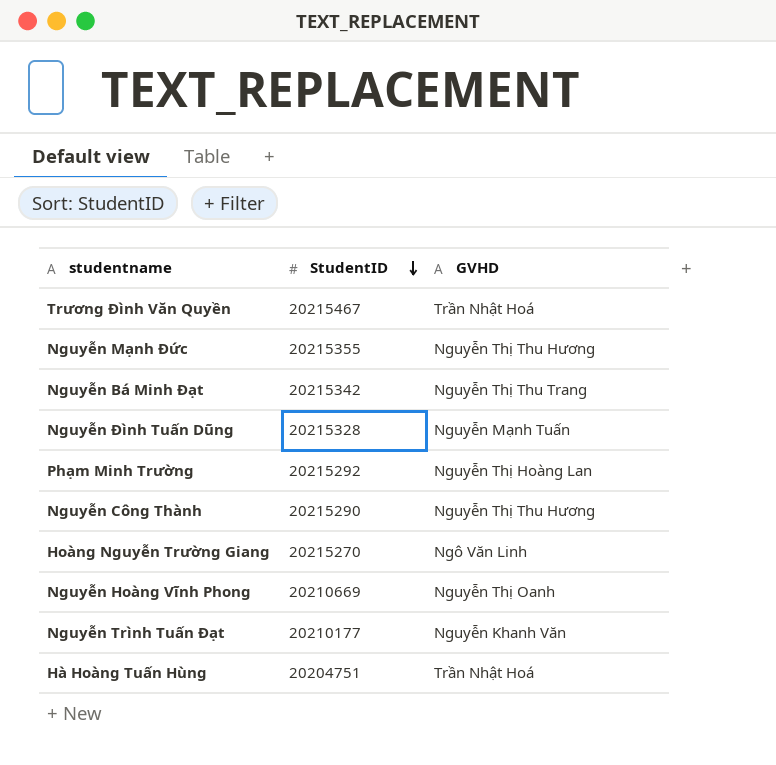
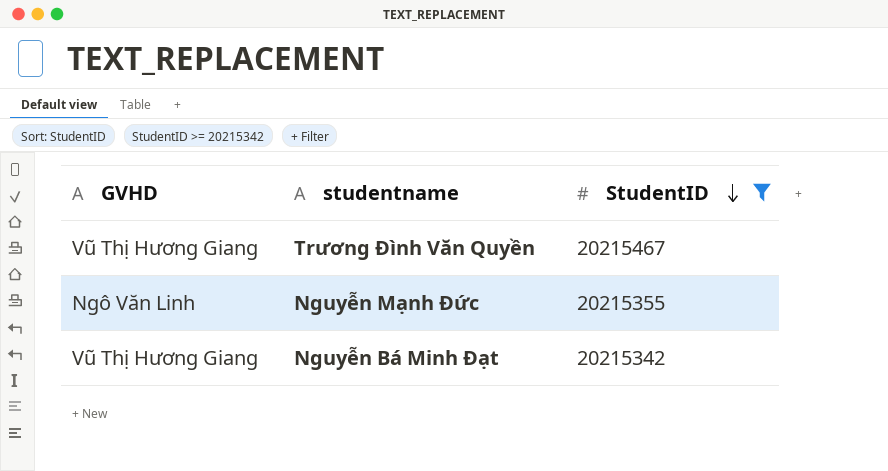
filter: none -> StudentID >= 20215342
column GVHD | position: 3 -> 1
Trương Đình Văn Quyền | GVHD: Trần Nhật Hoá -> Vũ Thị Hương Giang
Nguyễn Mạnh Đức | GVHD: Nguyễn Thị Thu Hương -> Ngô Văn Linh
Nguyễn Bá Minh Đạt | GVHD: Nguyễn Thị Thu Trang -> Vũ Thị Hương Giang

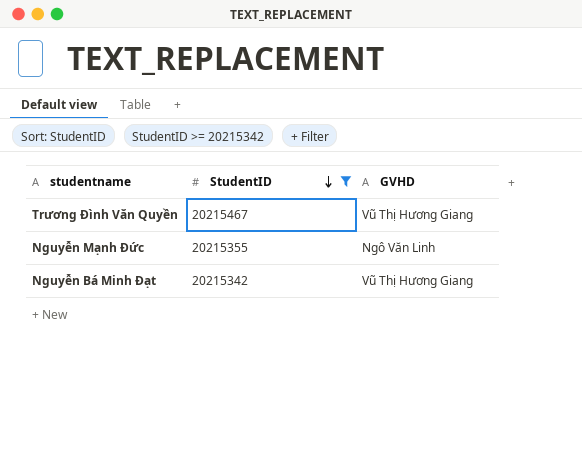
column GVHD | position: 1 -> 3

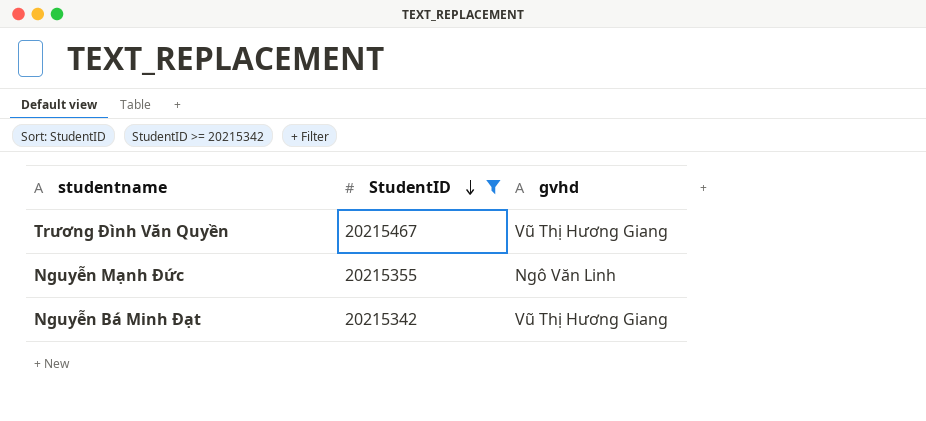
column name: GVHD -> gvhd

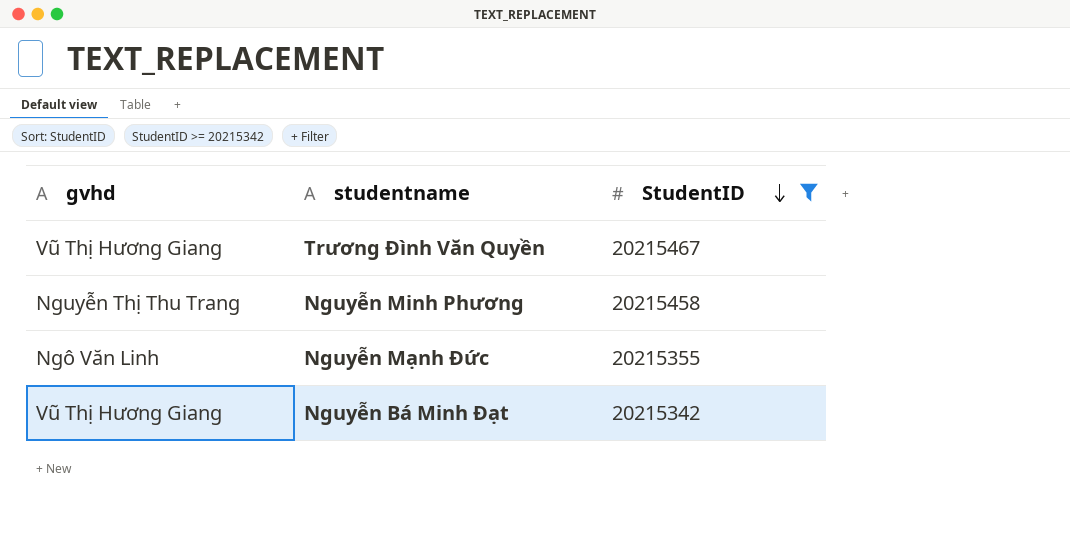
column gvhd | position: 3 -> 1
row Nguyễn Minh Phương: none -> Nguyễn Thị Thu Trang | 20215458

